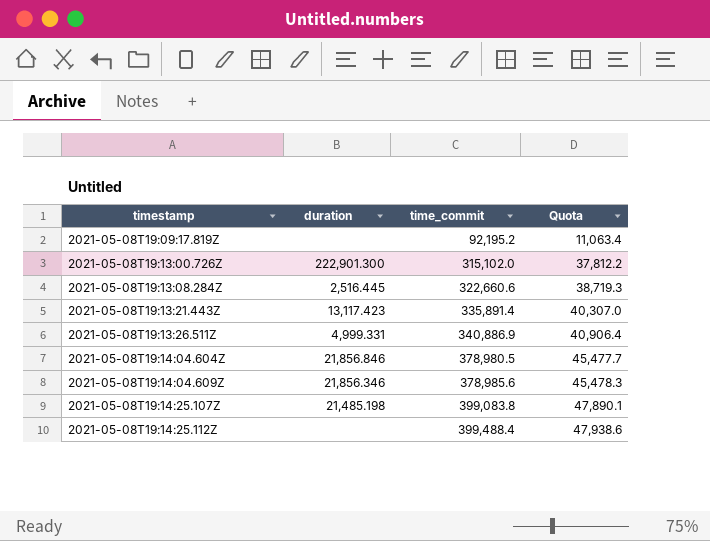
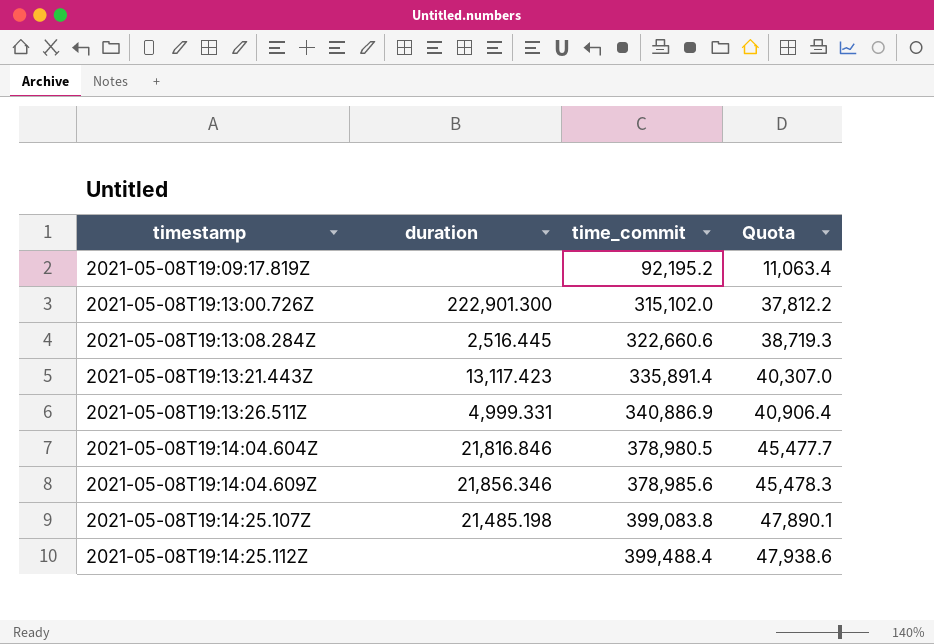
2021-05-08T19:14:04.604Z | duration: 21,856.846 -> 21,816.846

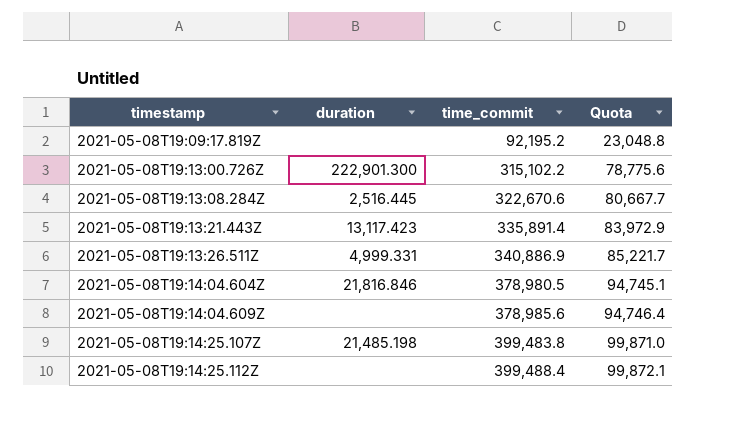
column Quota | formula: [time_commit] * 0.12 -> [time_commit] * 0.25
2021-05-08T19:13:00.726Z | time_commit: 315,102.0 -> 315,102.2
2021-05-08T19:13:08.284Z | time_commit: 322,660.6 -> 322,670.6
2021-05-08T19:14:04.609Z | duration: 21,856.346 -> none
2021-05-08T19:14:25.107Z | time_commit: 399,083.8 -> 399,483.8

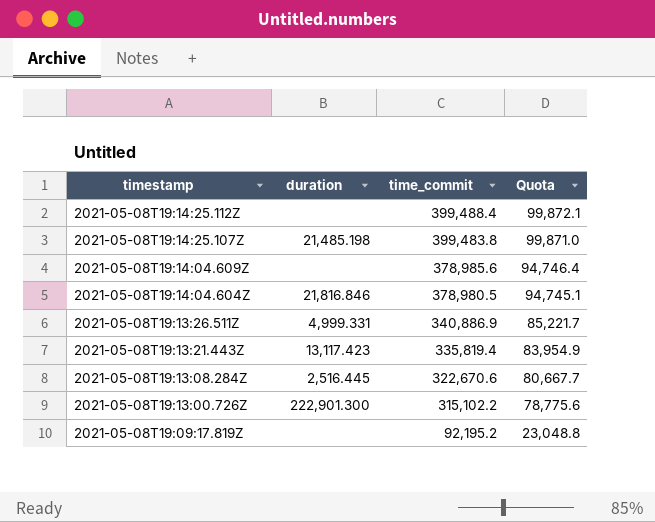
row order: timestamp ascending -> timestamp descending
2021-05-08T19:13:21.443Z | time_commit: 335,891.4 -> 335,819.4
2021-05-08T19:13:21.443Z | Quota: 83,972.9 -> 83,954.9

